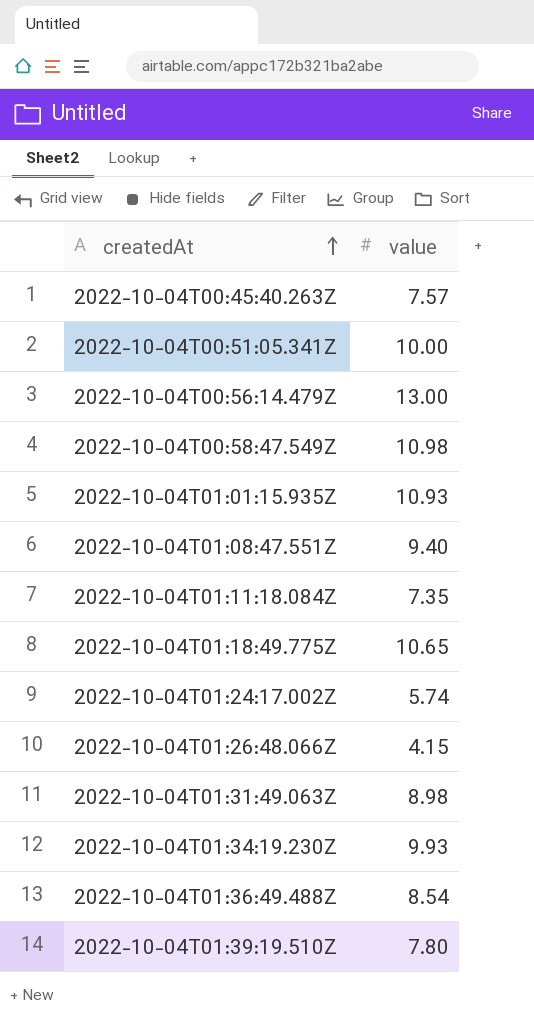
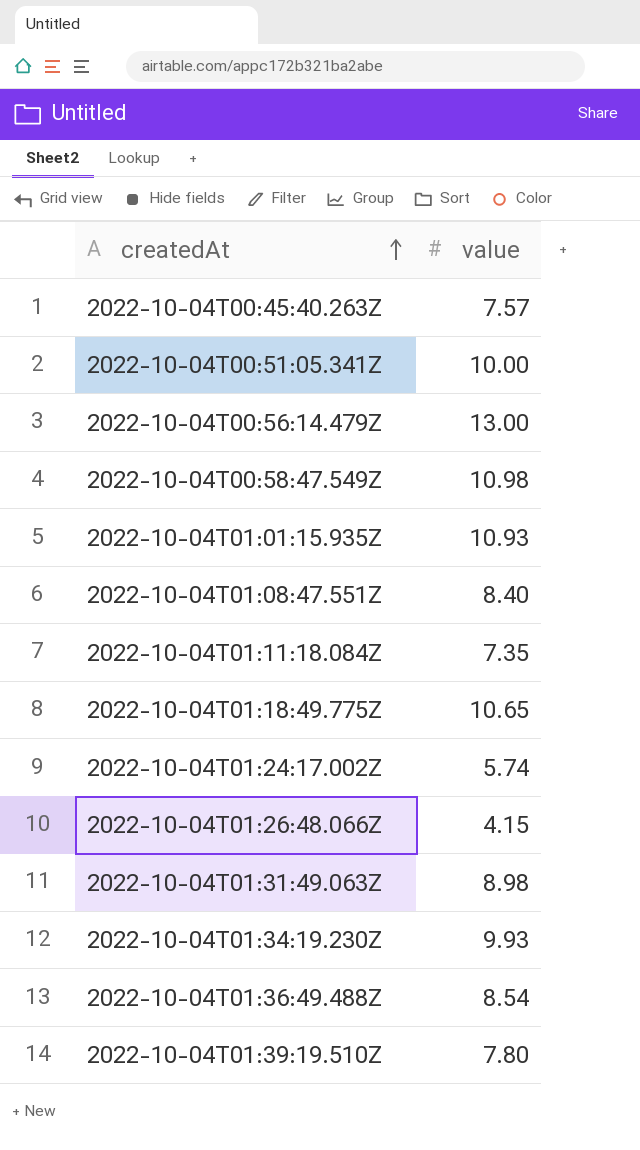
2022-10-04T01:08:47.551Z | value: 9.40 -> 8.40

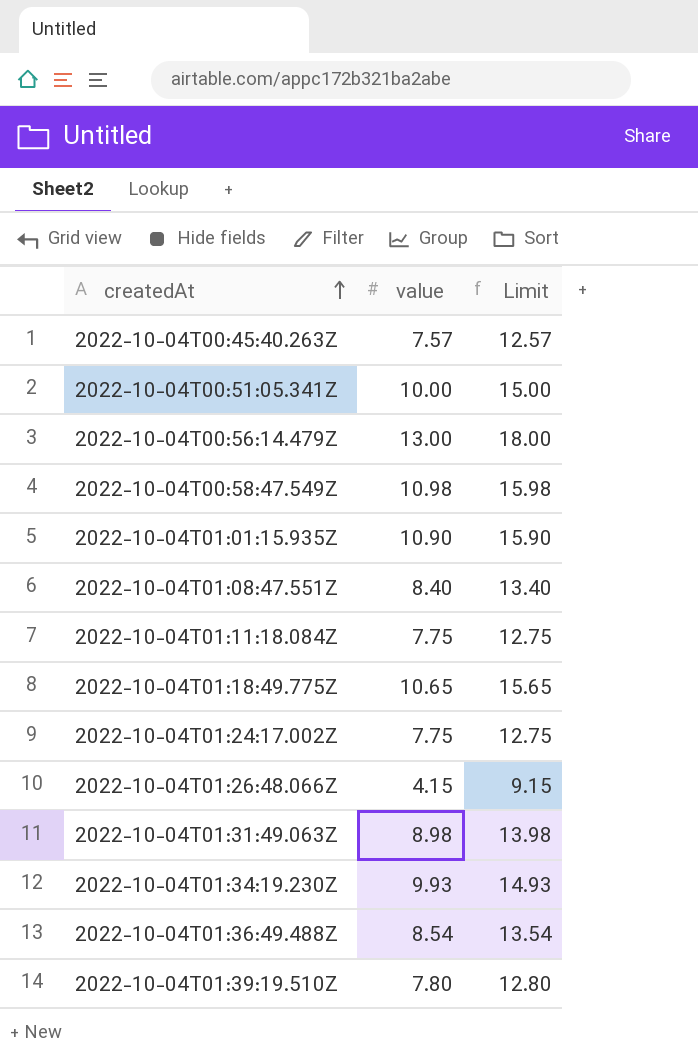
column Limit | formula: none -> [value] + 5
2022-10-04T01:01:15.935Z | value: 10.93 -> 10.90
2022-10-04T01:11:18.084Z | value: 7.35 -> 7.75
2022-10-04T01:24:17.002Z | value: 5.74 -> 7.75

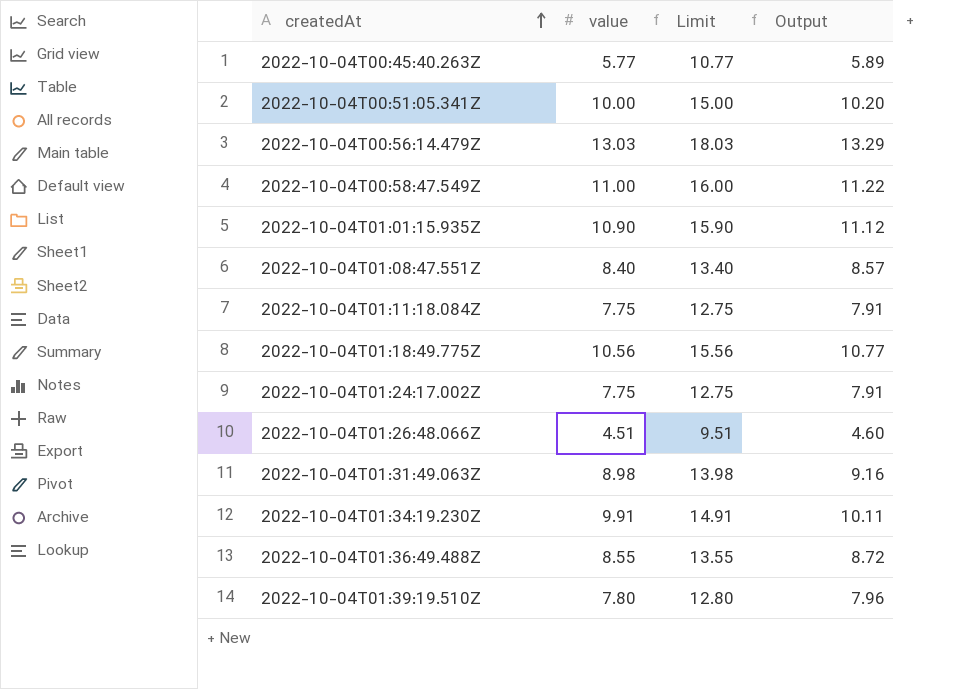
column Output | formula: none -> [value] * 1.02
2022-10-04T00:45:40.263Z | value: 7.57 -> 5.77
2022-10-04T00:45:40.263Z | Limit: 12.57 -> 10.77
2022-10-04T00:56:14.479Z | value: 13.00 -> 13.03
2022-10-04T00:56:14.479Z | Limit: 18.00 -> 18.03
2022-10-04T00:58:47.549Z | value: 10.98 -> 11.00
2022-10-04T00:58:47.549Z | Limit: 15.98 -> 16.00
2022-10-04T01:18:49.775Z | value: 10.65 -> 10.56
2022-10-04T01:18:49.775Z | Limit: 15.65 -> 15.56
2022-10-04T01:26:48.066Z | value: 4.15 -> 4.51
2022-10-04T01:26:48.066Z | Limit: 9.15 -> 9.51
2022-10-04T01:34:19.230Z | value: 9.93 -> 9.91
2022-10-04T01:34:19.230Z | Limit: 14.93 -> 14.91
2022-10-04T01:36:49.488Z | value: 8.54 -> 8.55
2022-10-04T01:36:49.488Z | Limit: 13.54 -> 13.55

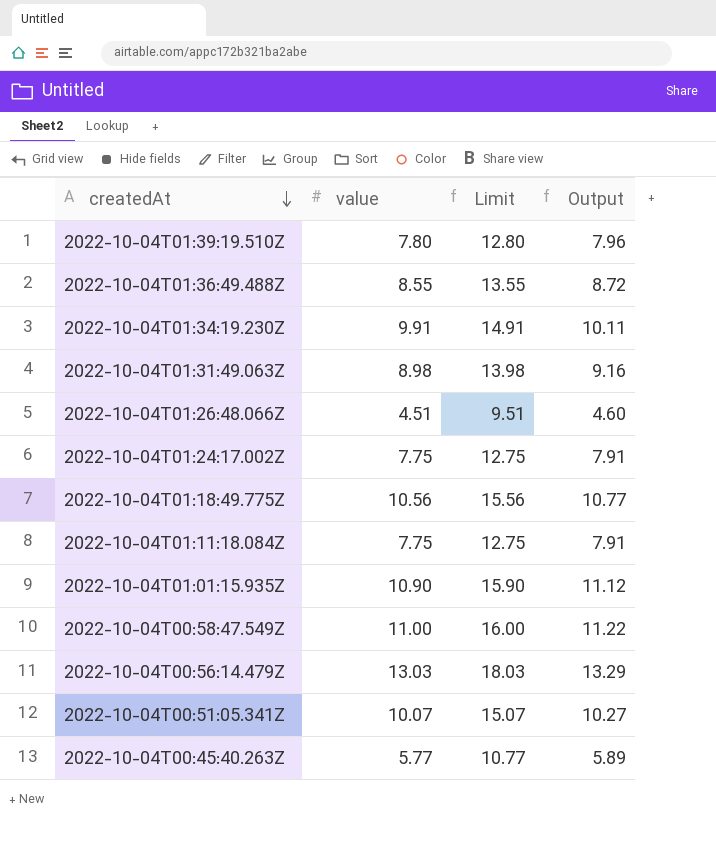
row order: createdAt ascending -> createdAt descending
row 2022-10-04T01:08:47.551Z: 8.40 | 13.40 | 8.57 -> none
2022-10-04T00:51:05.341Z | value: 10.00 -> 10.07
2022-10-04T00:51:05.341Z | Limit: 15.00 -> 15.07
2022-10-04T00:51:05.341Z | Output: 10.20 -> 10.27

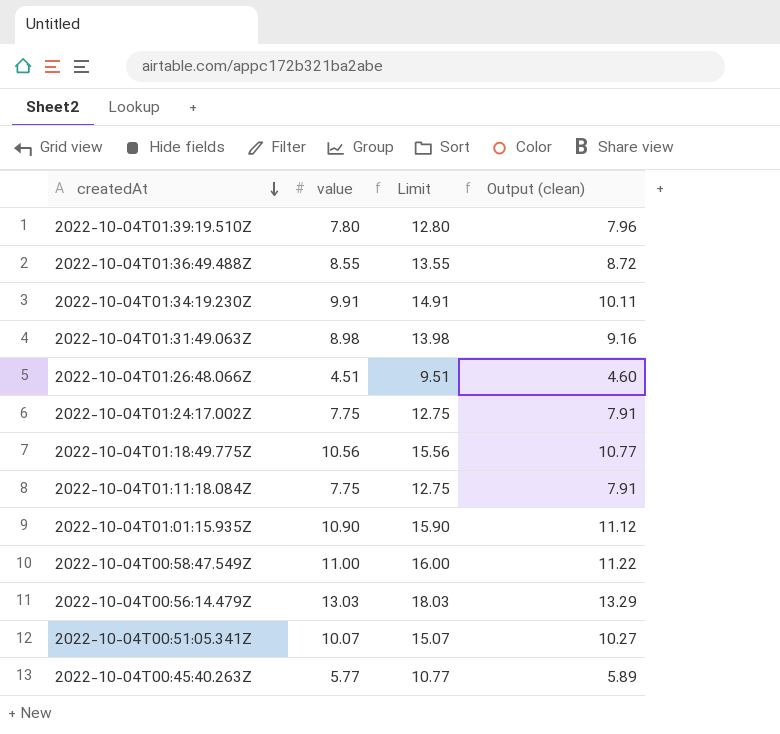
column name: Output -> Output (clean)

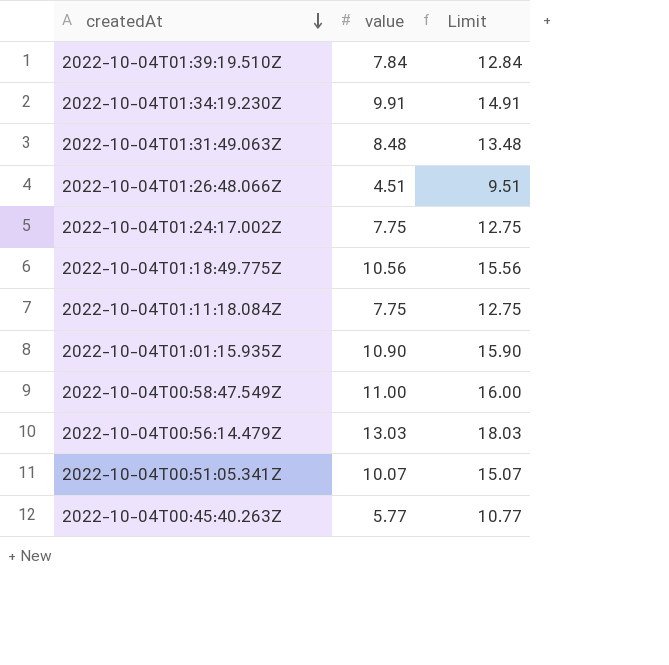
column Output (clean) | formula: [value] * 1.02 -> none
row 2022-10-04T01:36:49.488Z: 8.55 | 13.55 | 8.72 -> none
2022-10-04T01:39:19.510Z | value: 7.80 -> 7.84
2022-10-04T01:39:19.510Z | Limit: 12.80 -> 12.84
2022-10-04T01:31:49.063Z | value: 8.98 -> 8.48
2022-10-04T01:31:49.063Z | Limit: 13.98 -> 13.48

